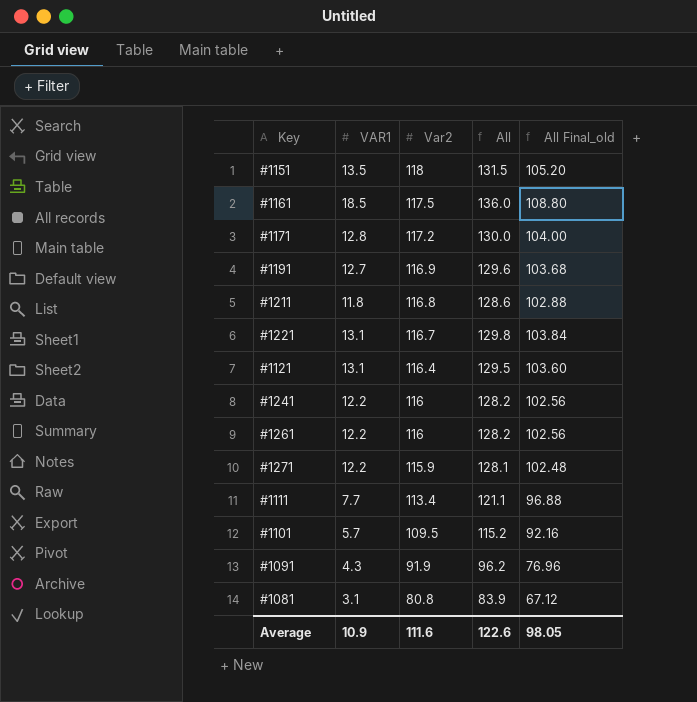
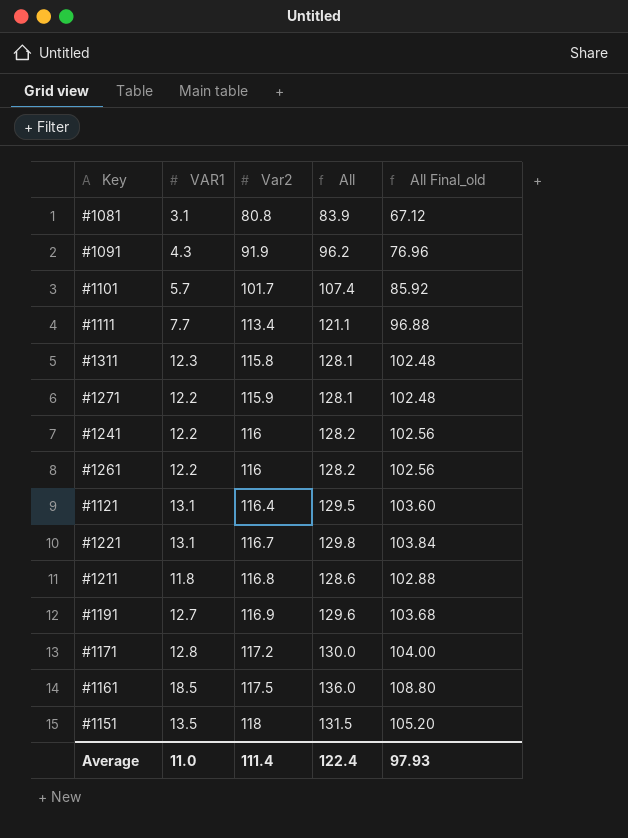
row order: Var2 descending -> Var2 ascending
#1101 | Var2: 109.5 -> 101.7
#1101 | All: 115.2 -> 107.4
#1101 | All Final_old: 92.16 -> 85.92
row #1311: none -> 12.3 | 115.8 | 128.1 | 102.48
Average | VAR1: 10.9 -> 11.0
Average | Var2: 111.6 -> 111.4
Average | All: 122.6 -> 122.4
Average | All Final_old: 98.05 -> 97.93

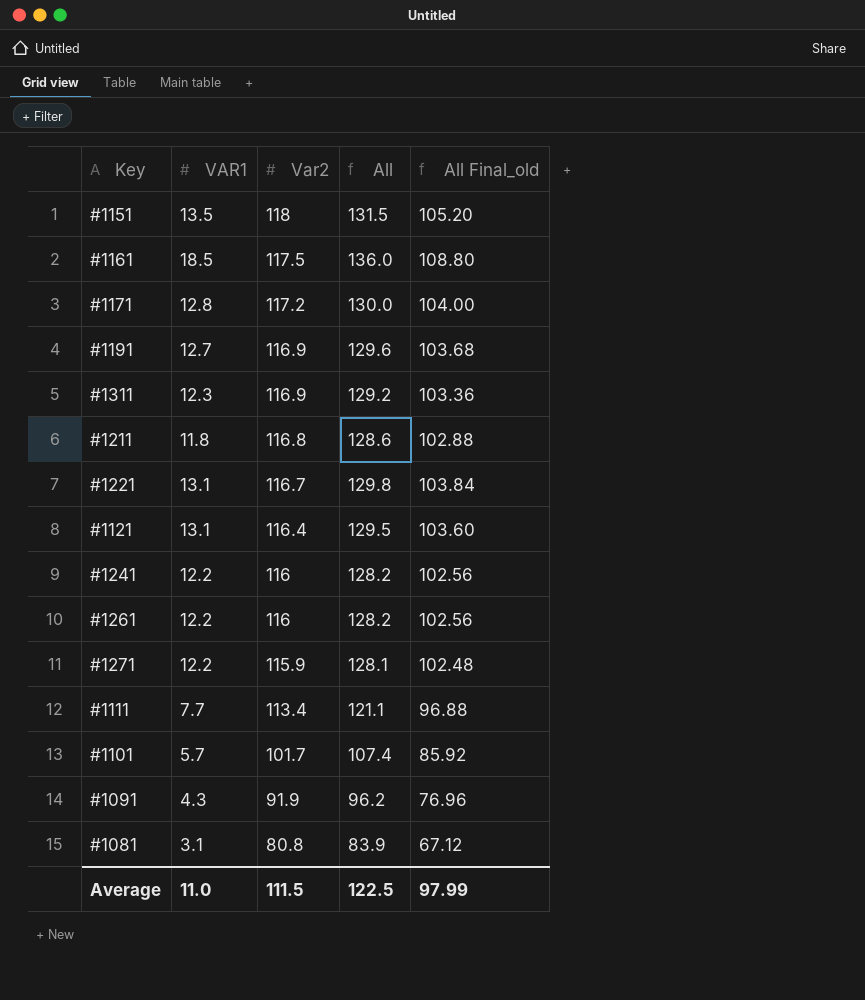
row order: Var2 ascending -> Var2 descending
#1311 | Var2: 115.8 -> 116.9
#1311 | All: 128.1 -> 129.2
#1311 | All Final_old: 102.48 -> 103.36
Average | Var2: 111.4 -> 111.5
Average | All: 122.4 -> 122.5
Average | All Final_old: 97.93 -> 97.99

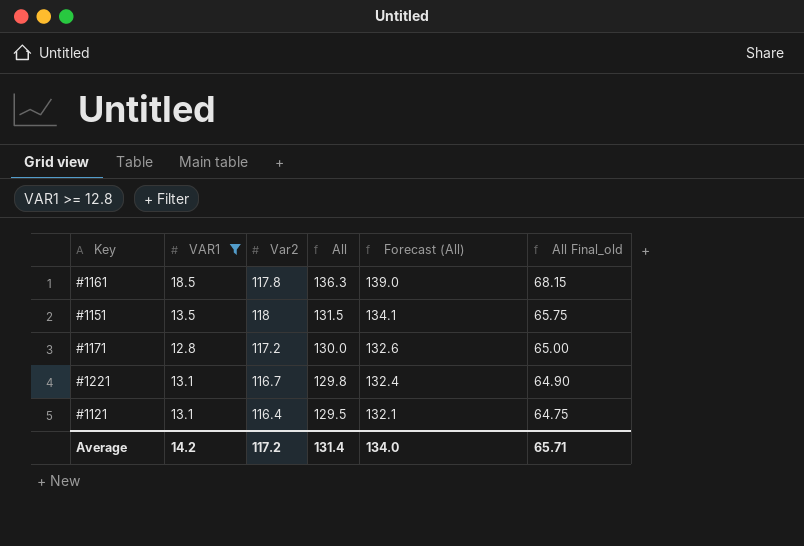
filter: none -> VAR1 >= 12.8
row order: Var2 descending -> All descending
column Forecast (All) | formula: none -> [All] * 1.02
column All Final_old | formula: [All] * 0.8 -> [All] * 0.5
#1161 | Var2: 117.5 -> 117.8
#1161 | All: 136.0 -> 136.3
Average | VAR1: 11.0 -> 14.2
Average | Var2: 111.5 -> 117.2
Average | All: 122.5 -> 131.4
Average | All Final_old: 97.99 -> 65.71

